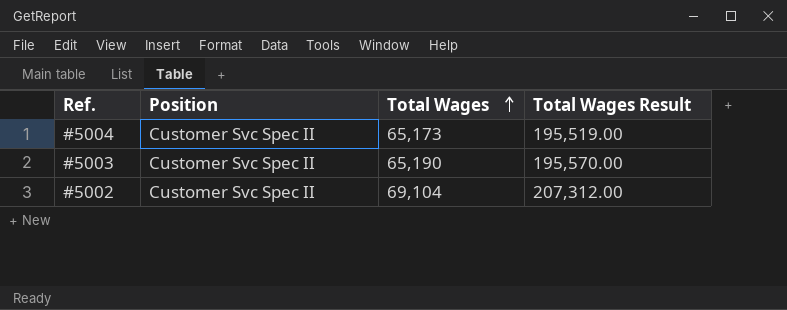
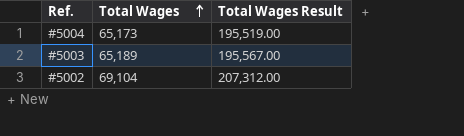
column Position | position: 2 -> none
#5003 | Total Wages: 65,190 -> 65,189
#5003 | Total Wages Result: 195,570.00 -> 195,567.00

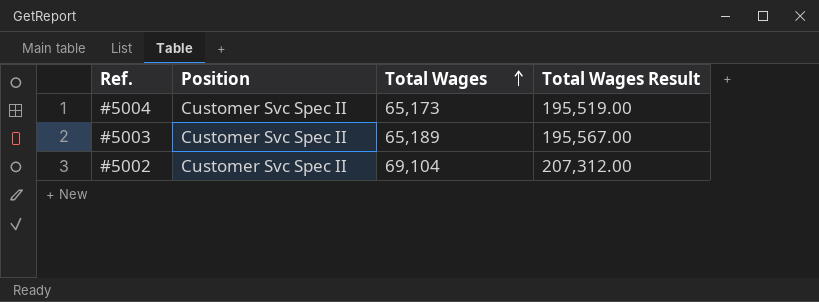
column Position | position: none -> 2

